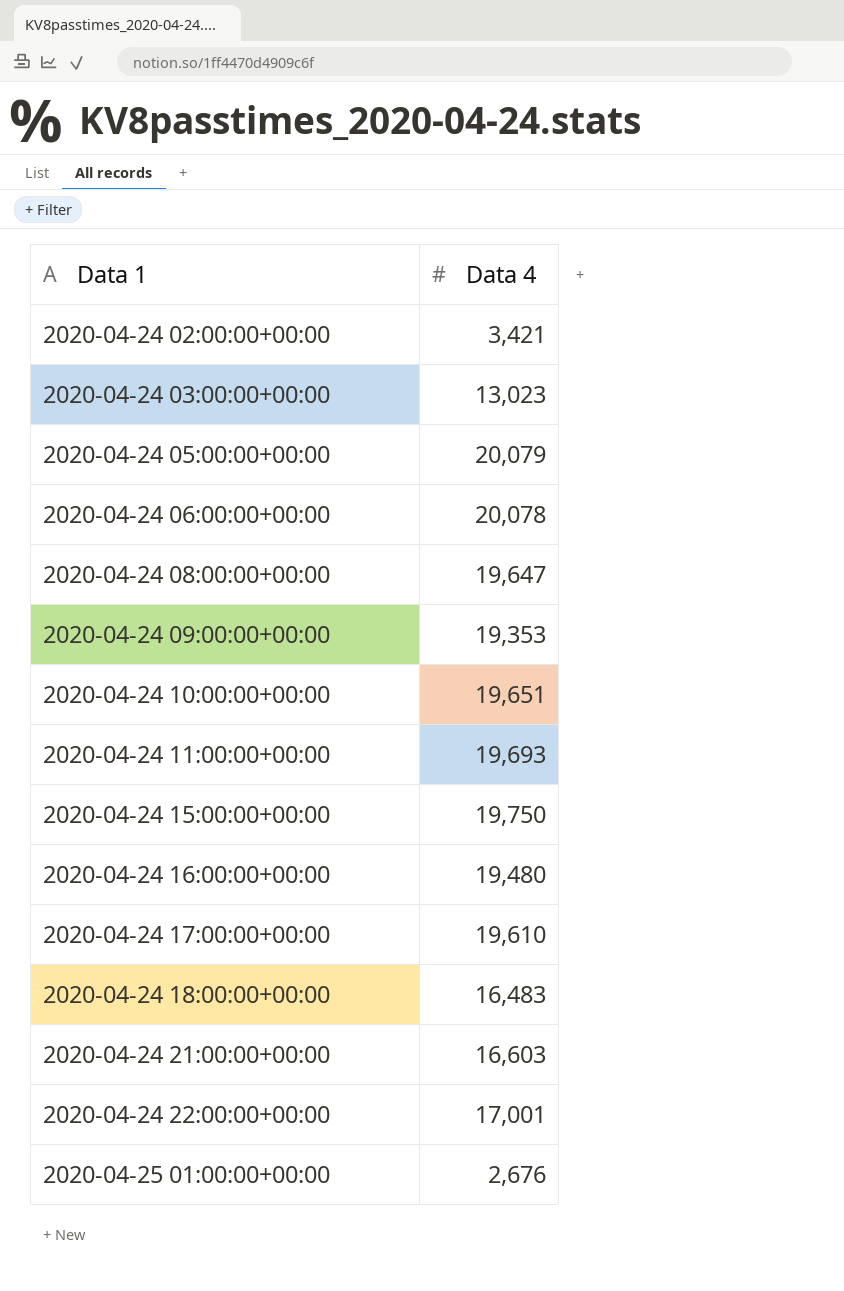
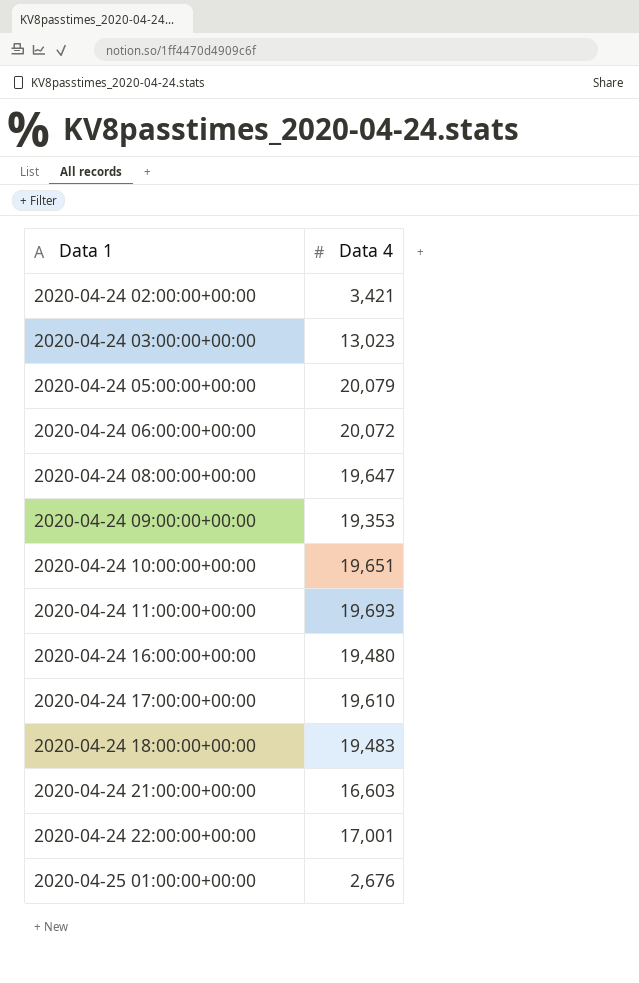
row 2020-04-24 15:00:00+00:00: 19,750 -> none
2020-04-24 06:00:00+00:00 | Data 4: 20,078 -> 20,072
2020-04-24 18:00:00+00:00 | Data 4: 16,483 -> 19,483

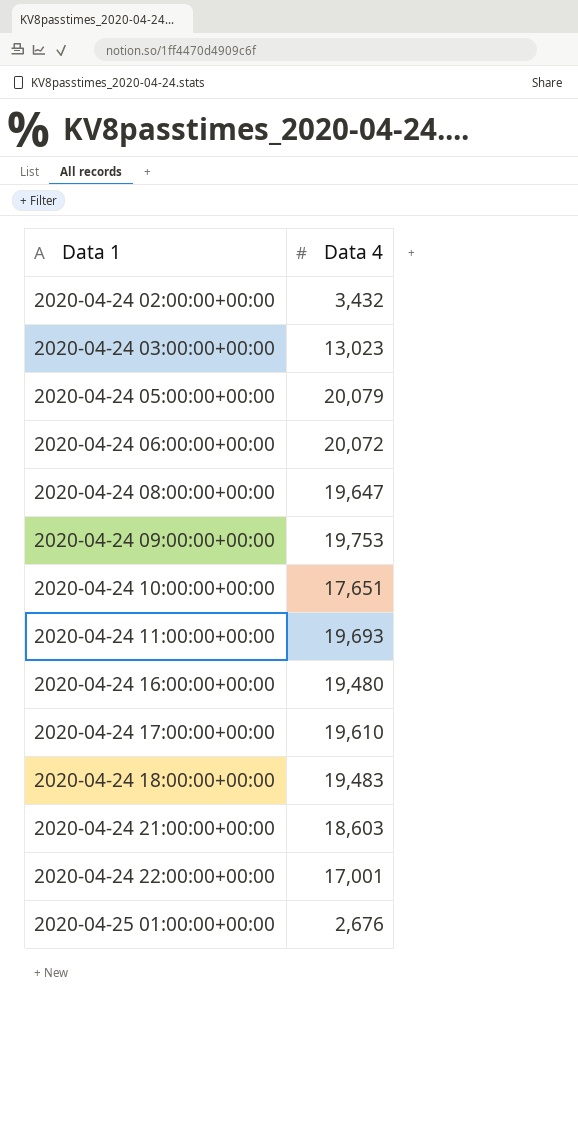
2020-04-24 02:00:00+00:00 | Data 4: 3,421 -> 3,432
2020-04-24 09:00:00+00:00 | Data 4: 19,353 -> 19,753
2020-04-24 10:00:00+00:00 | Data 4: 19,651 -> 17,651
2020-04-24 21:00:00+00:00 | Data 4: 16,603 -> 18,603

